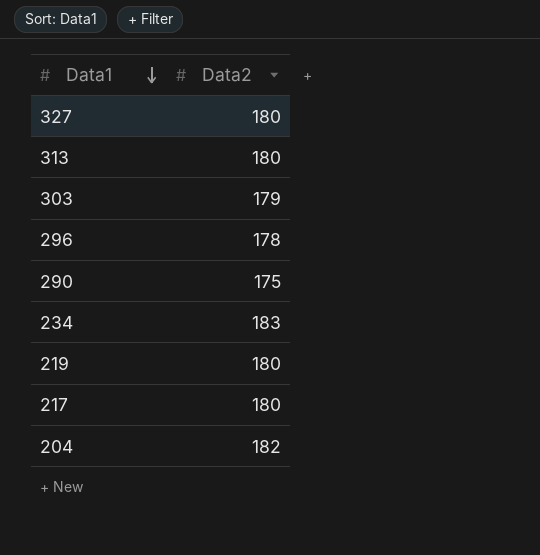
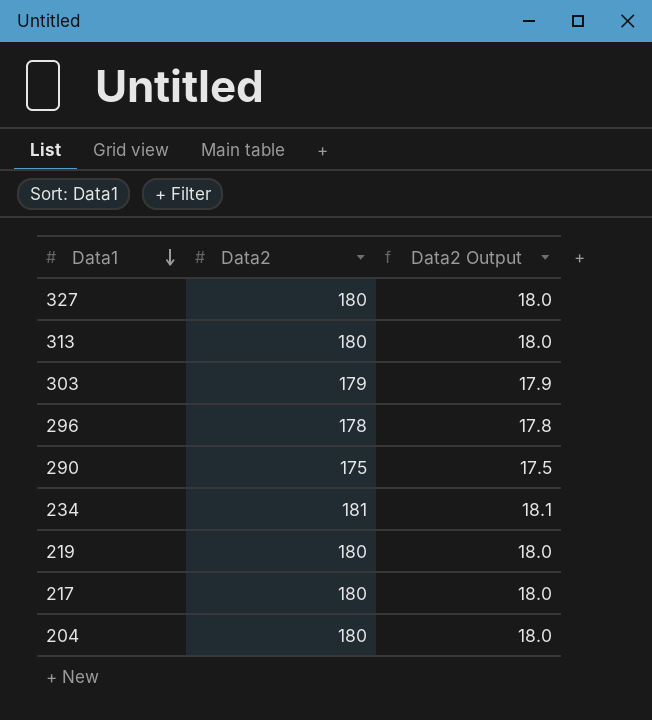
column Data2 Output | formula: none -> [Data2] * 0.1
234 | Data2: 183 -> 181
204 | Data2: 182 -> 180

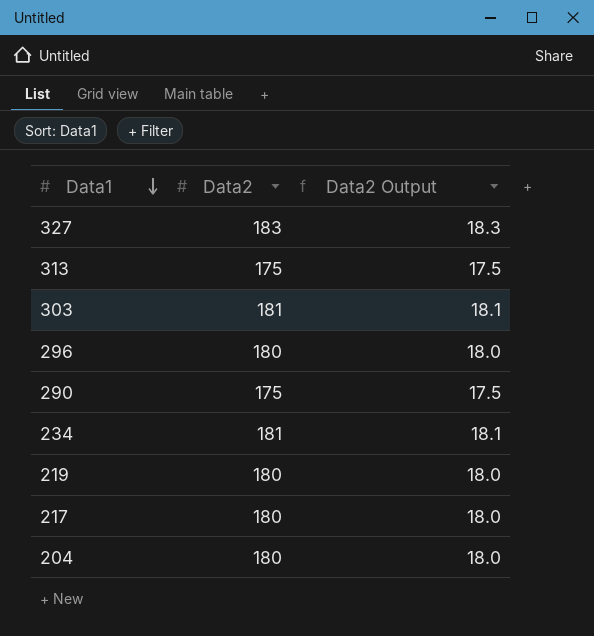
327 | Data2: 180 -> 183
327 | Data2 Output: 18.0 -> 18.3
313 | Data2: 180 -> 175
313 | Data2 Output: 18.0 -> 17.5
303 | Data2: 179 -> 181
303 | Data2 Output: 17.9 -> 18.1
296 | Data2: 178 -> 180
296 | Data2 Output: 17.8 -> 18.0

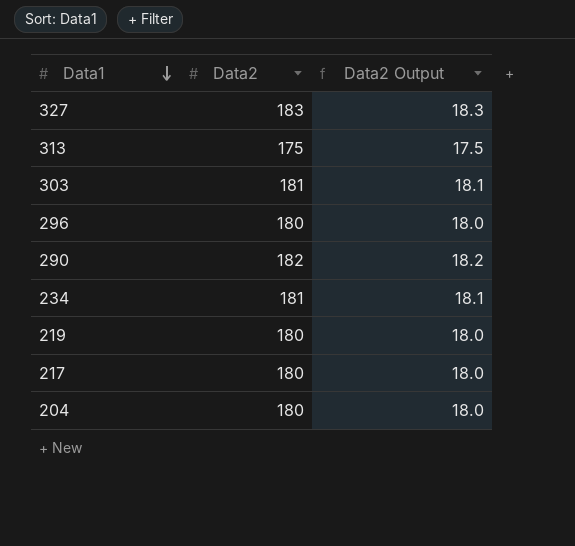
290 | Data2: 175 -> 182
290 | Data2 Output: 17.5 -> 18.2

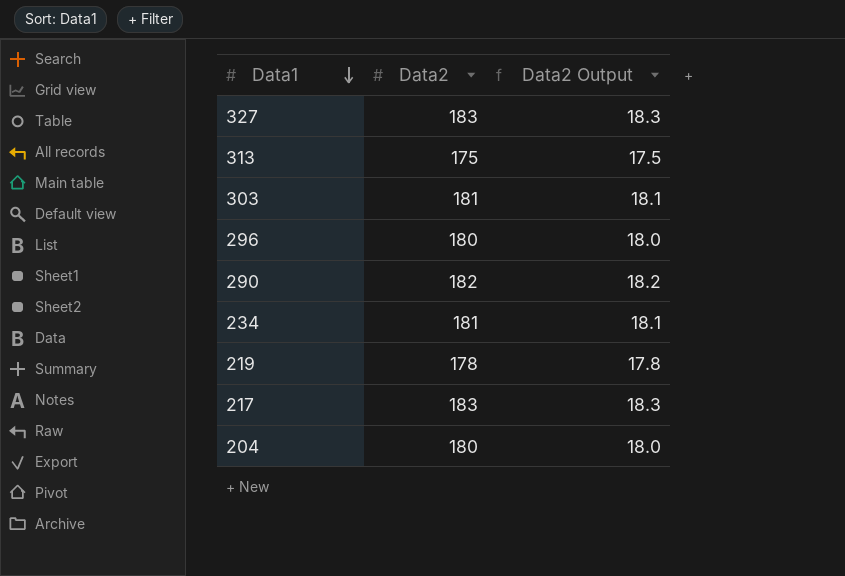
219 | Data2: 180 -> 178
219 | Data2 Output: 18.0 -> 17.8
217 | Data2: 180 -> 183
217 | Data2 Output: 18.0 -> 18.3

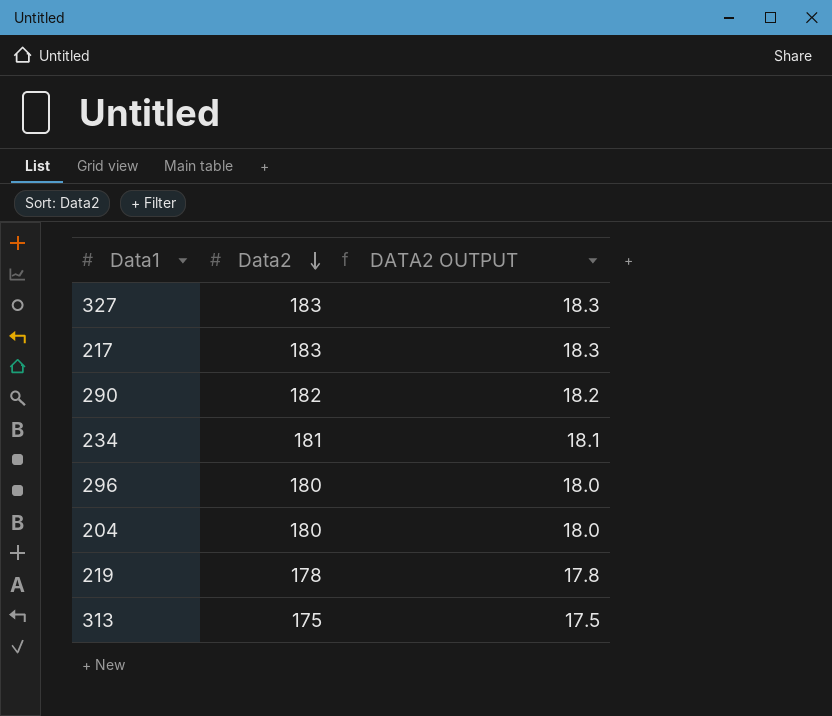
row order: Data1 descending -> Data2 descending
column name: Data2 Output -> DATA2 OUTPUT
row 303: 181 | 18.1 -> none

